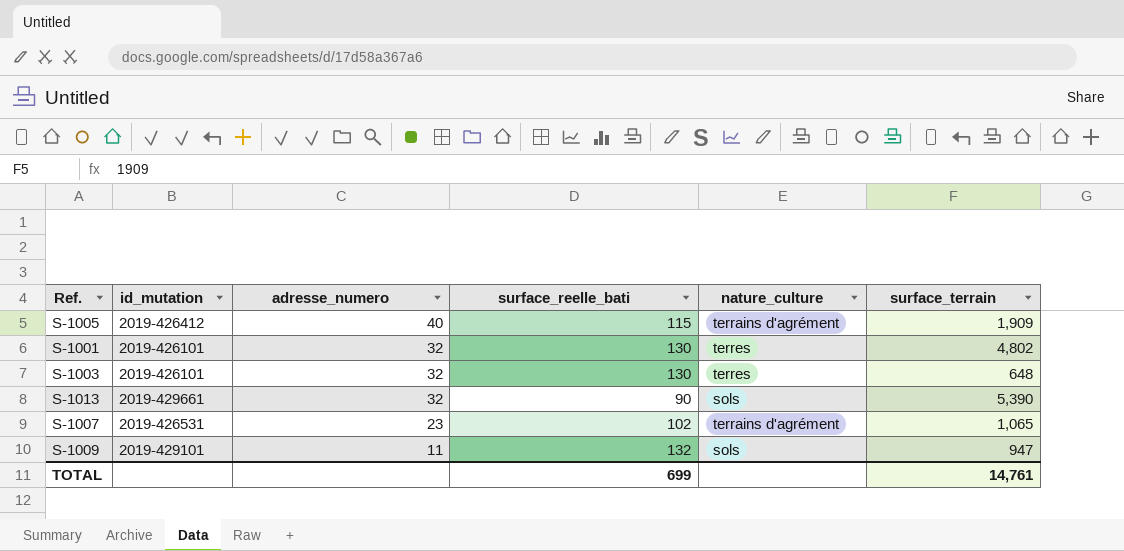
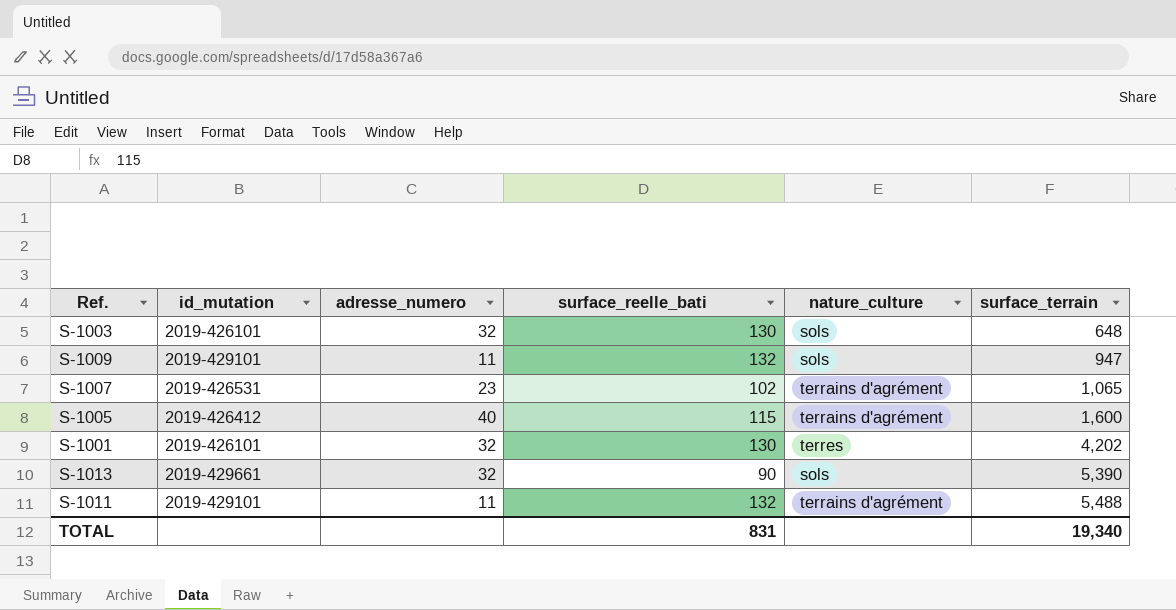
row order: adresse_numero descending -> surface_terrain ascending
S-1003 | nature_culture: terres -> sols
S-1005 | surface_terrain: 1,909 -> 1,600
S-1001 | surface_terrain: 4,802 -> 4,202
row S-1011: none -> 2019-429101 | 11 | 132 | terrains d'agrément | 5,488
TOTAL | surface_reelle_bati: 699 -> 831
TOTAL | surface_terrain: 14,761 -> 19,340

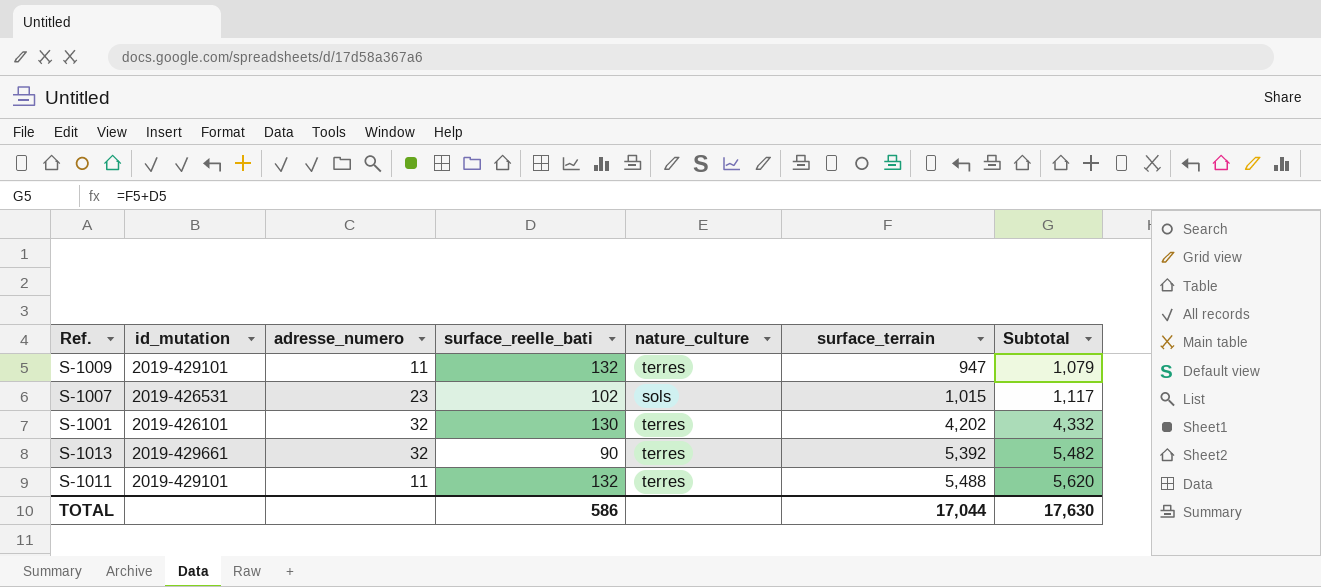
column Subtotal | formula: none -> [surface_reelle_bati] + [surface_terrain]
row S-1003: 2019-426101 | 32 | 130 | sols | 648 -> none
row S-1005: 2019-426412 | 40 | 115 | terrains d'agrément | 1,600 -> none
S-1009 | nature_culture: sols -> terres
S-1007 | nature_culture: terrains d'agrément -> sols
S-1007 | surface_terrain: 1,065 -> 1,015
S-1013 | nature_culture: sols -> terres
S-1013 | surface_terrain: 5,390 -> 5,392
S-1011 | nature_culture: terrains d'agrément -> terres
TOTAL | surface_reelle_bati: 831 -> 586
TOTAL | surface_terrain: 19,340 -> 17,044

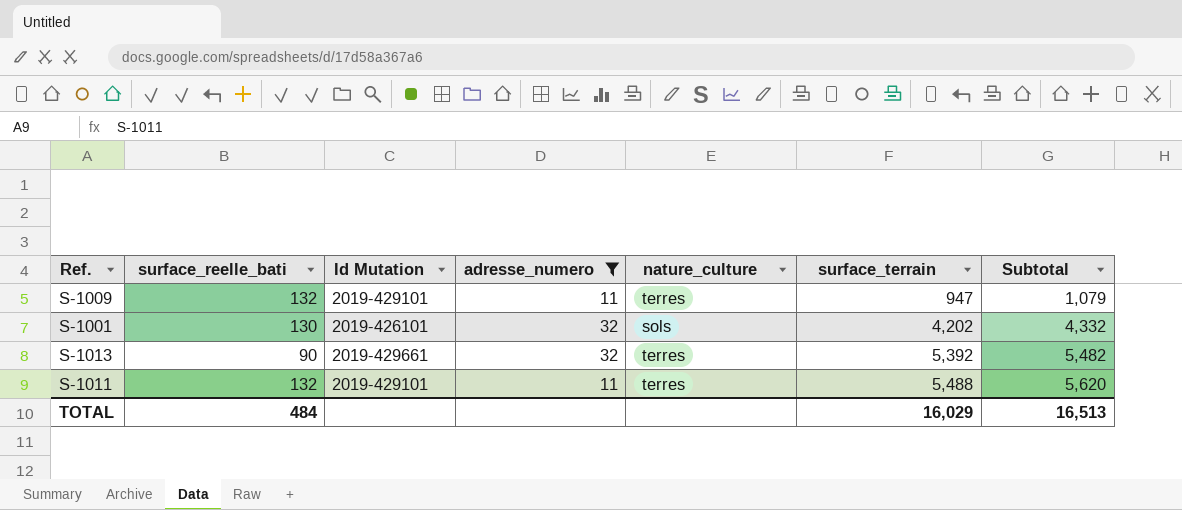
filter: none -> adresse_numero != 23
column surface_reelle_bati | position: 4 -> 2
column name: id_mutation -> Id Mutation
S-1001 | nature_culture: terres -> sols
TOTAL | surface_reelle_bati: 586 -> 484
TOTAL | surface_terrain: 17,044 -> 16,029
TOTAL | Subtotal: 17,630 -> 16,513

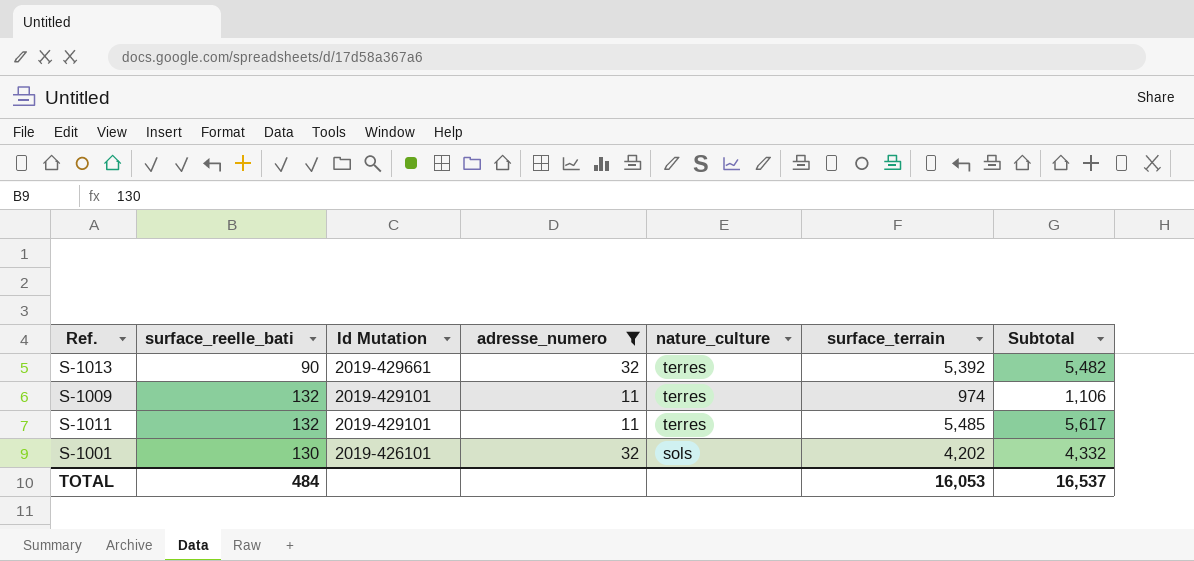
row order: surface_terrain ascending -> Id Mutation descending
S-1009 | surface_terrain: 947 -> 974
S-1009 | Subtotal: 1,079 -> 1,106
S-1011 | surface_terrain: 5,488 -> 5,485
S-1011 | Subtotal: 5,620 -> 5,617
TOTAL | surface_terrain: 16,029 -> 16,053
TOTAL | Subtotal: 16,513 -> 16,537

